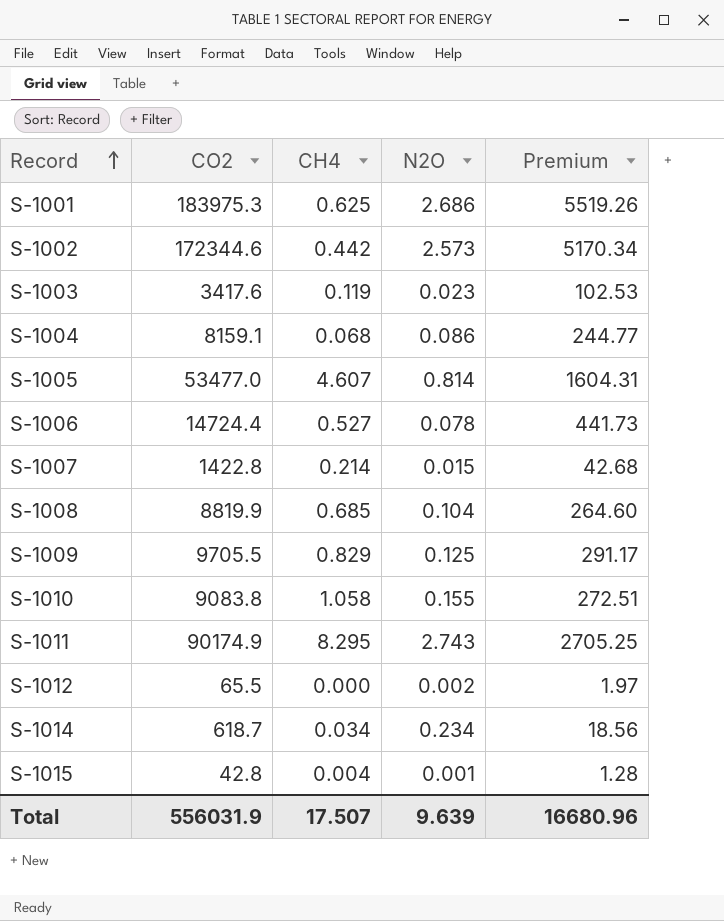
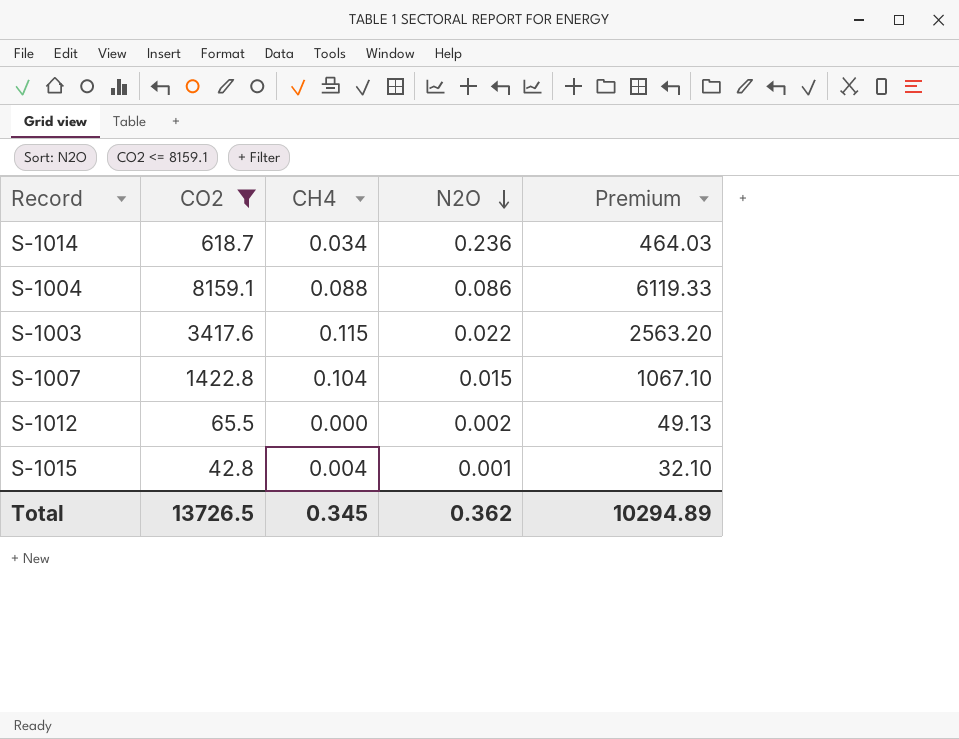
filter: none -> CO2 <= 8159.1
row order: Record ascending -> N2O descending
column Premium | formula: [CO2] * 0.03 -> [CO2] * 0.75
S-1014 | N2O: 0.234 -> 0.236
S-1004 | CH4: 0.068 -> 0.088
S-1003 | CH4: 0.119 -> 0.115
S-1003 | N2O: 0.023 -> 0.022
S-1007 | CH4: 0.214 -> 0.104
Total | CO2: 556031.9 -> 13726.5
Total | CH4: 17.507 -> 0.345
Total | N2O: 9.639 -> 0.362
Total | Premium: 16680.96 -> 10294.89

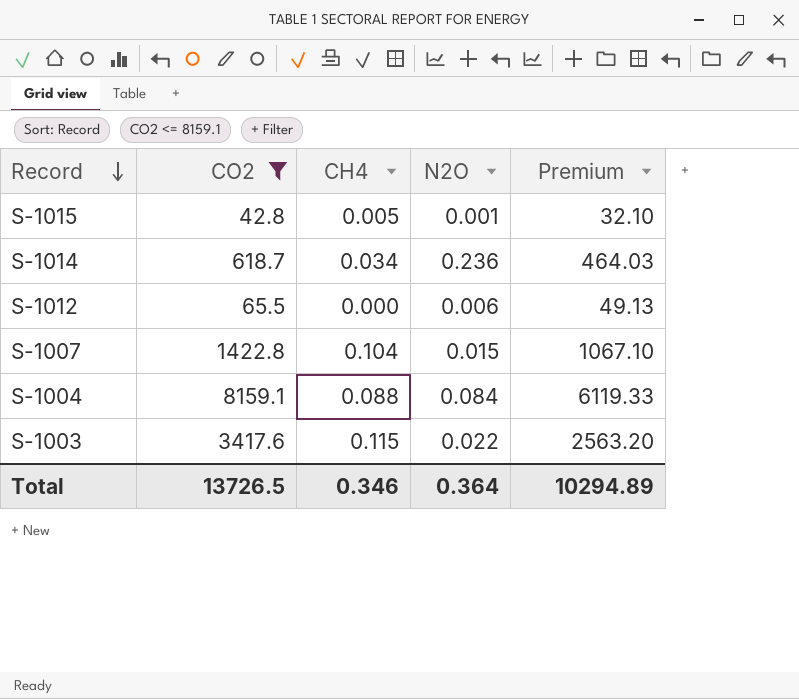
row order: N2O descending -> Record descending
S-1015 | CH4: 0.004 -> 0.005
S-1012 | N2O: 0.002 -> 0.006
S-1004 | N2O: 0.086 -> 0.084
Total | CH4: 0.345 -> 0.346
Total | N2O: 0.362 -> 0.364

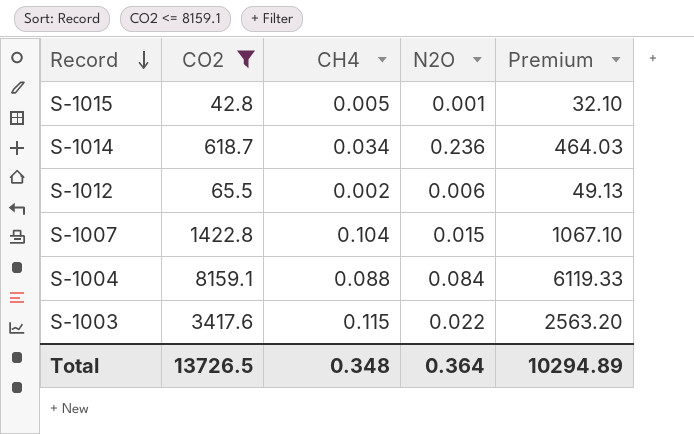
S-1012 | CH4: 0.000 -> 0.002
Total | CH4: 0.346 -> 0.348

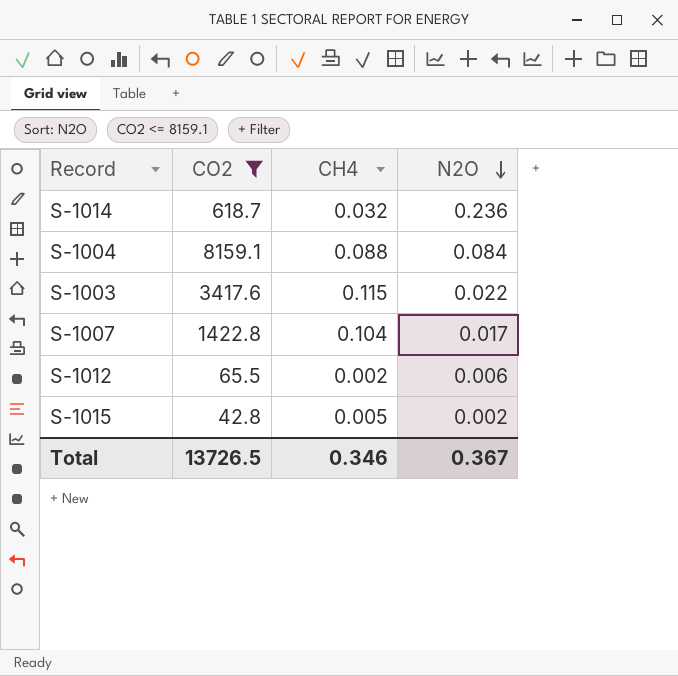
row order: Record descending -> N2O descending
column Premium | formula: [CO2] * 0.75 -> none
S-1014 | CH4: 0.034 -> 0.032
S-1007 | N2O: 0.015 -> 0.017
S-1015 | N2O: 0.001 -> 0.002
Total | CH4: 0.348 -> 0.346
Total | N2O: 0.364 -> 0.367

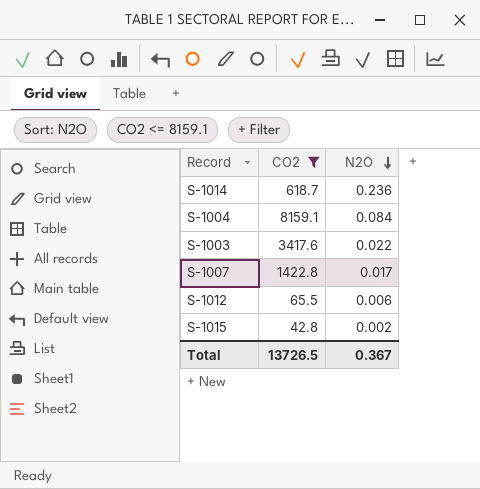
column CH4 | position: 3 -> none

